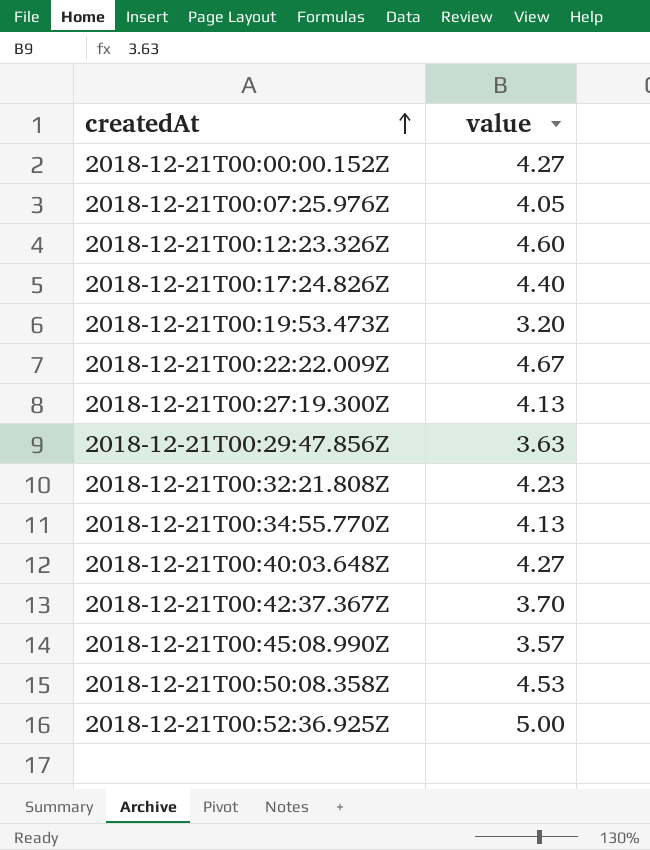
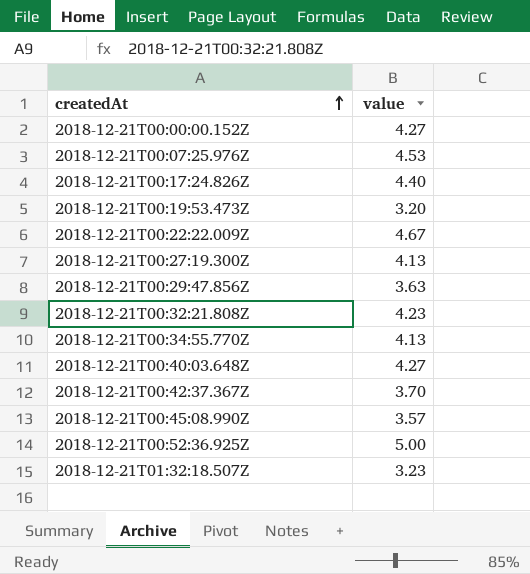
row 2018-12-21T00:12:23.326Z: 4.60 -> none
row 2018-12-21T00:50:08.358Z: 4.53 -> none
2018-12-21T00:07:25.976Z | value: 4.05 -> 4.53
row 2018-12-21T01:32:18.507Z: none -> 3.23

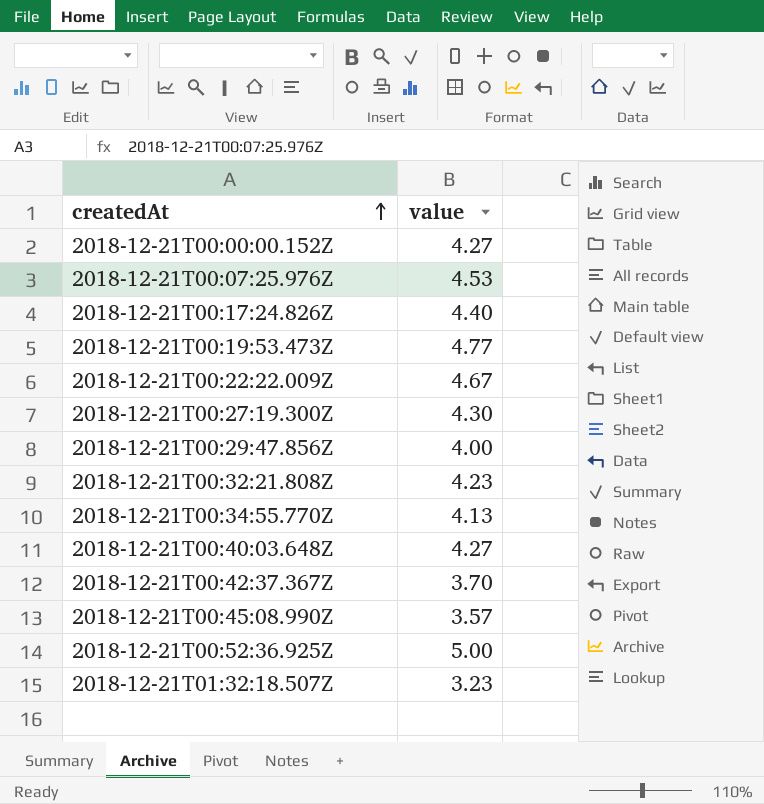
2018-12-21T00:19:53.473Z | value: 3.20 -> 4.77
2018-12-21T00:27:19.300Z | value: 4.13 -> 4.30
2018-12-21T00:29:47.856Z | value: 3.63 -> 4.00

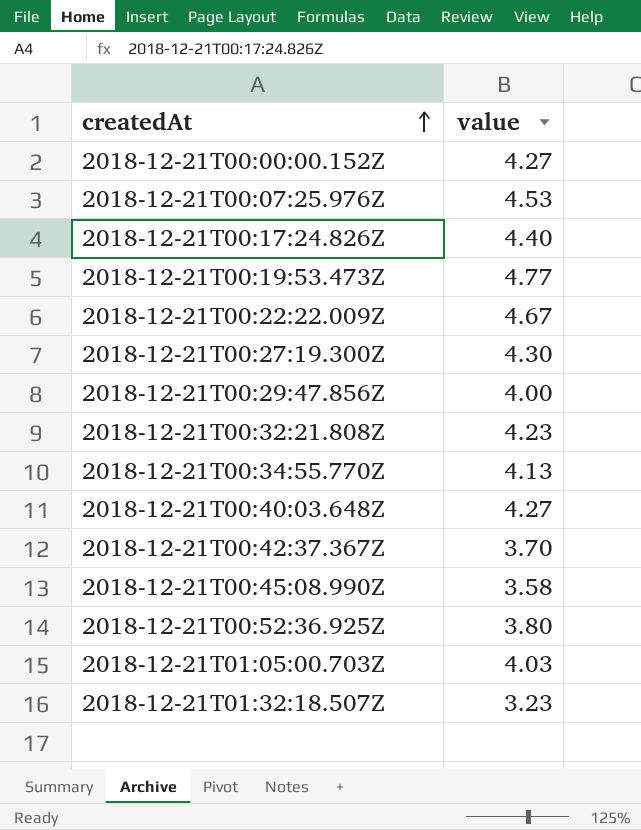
2018-12-21T00:45:08.990Z | value: 3.57 -> 3.58
2018-12-21T00:52:36.925Z | value: 5.00 -> 3.80
row 2018-12-21T01:05:00.703Z: none -> 4.03

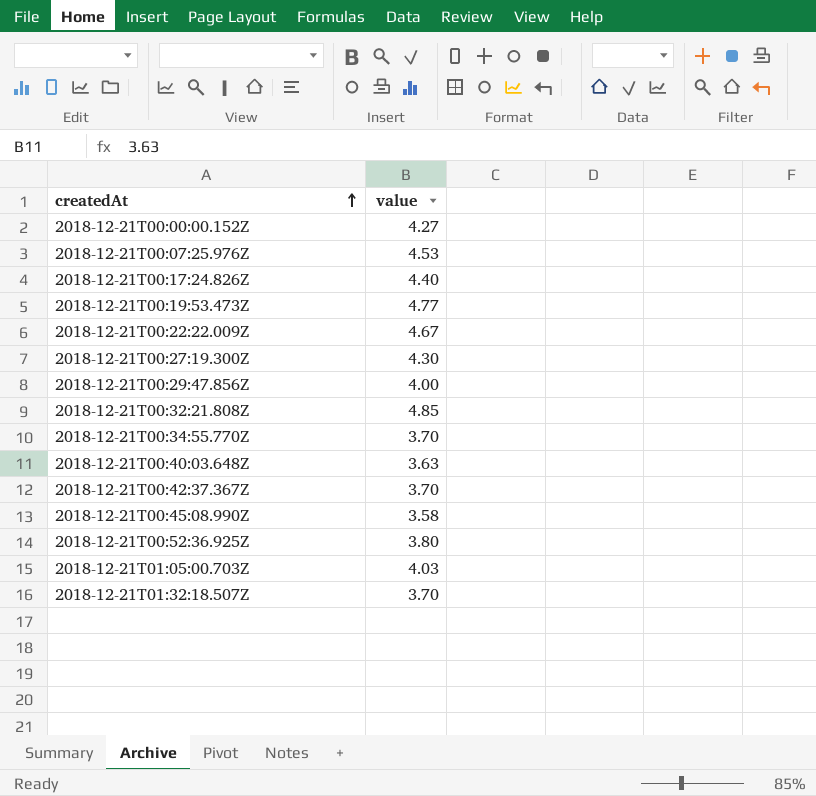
2018-12-21T00:32:21.808Z | value: 4.23 -> 4.85
2018-12-21T00:34:55.770Z | value: 4.13 -> 3.70
2018-12-21T00:40:03.648Z | value: 4.27 -> 3.63
2018-12-21T01:32:18.507Z | value: 3.23 -> 3.70

